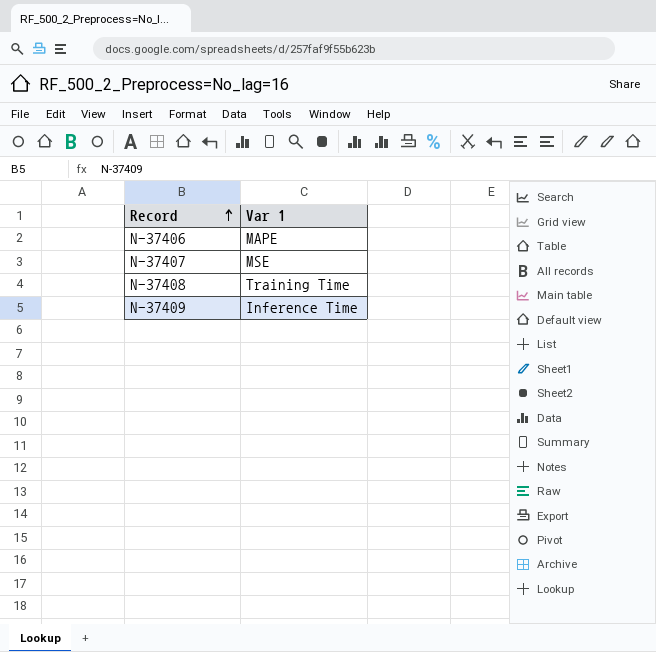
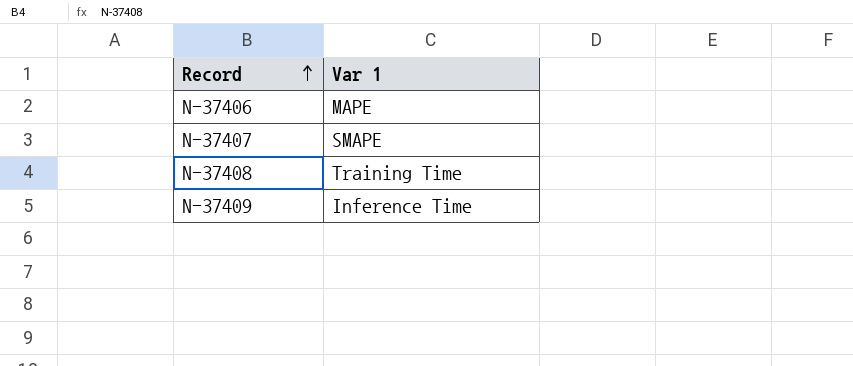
N-37407 | Var 1: MSE -> SMAPE

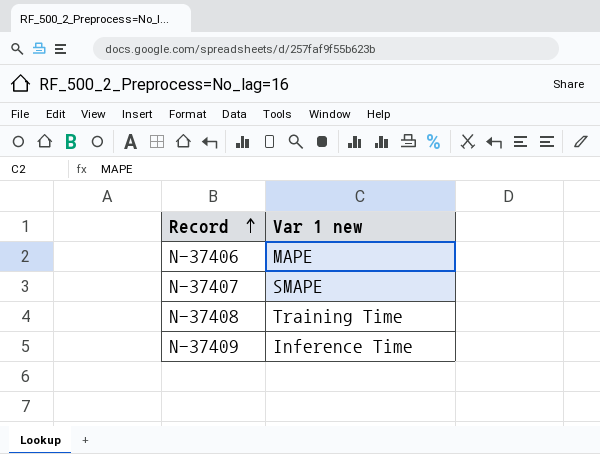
column name: Var 1 -> Var 1 new

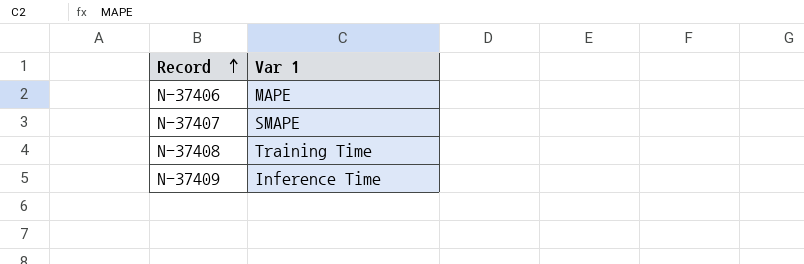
column name: Var 1 new -> Var 1

